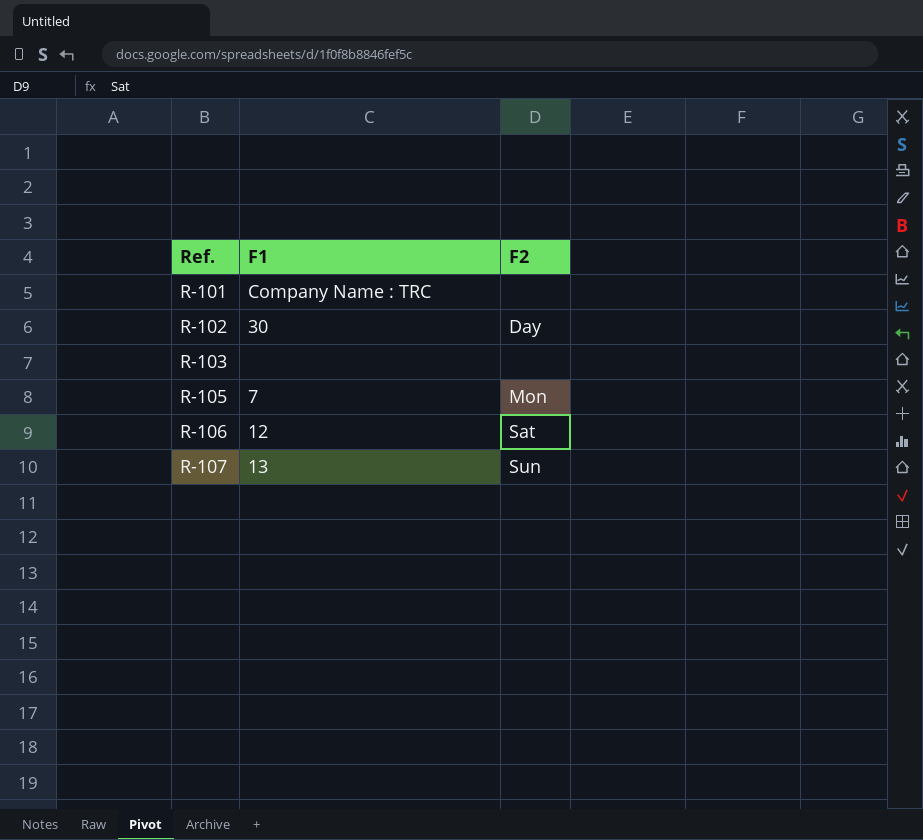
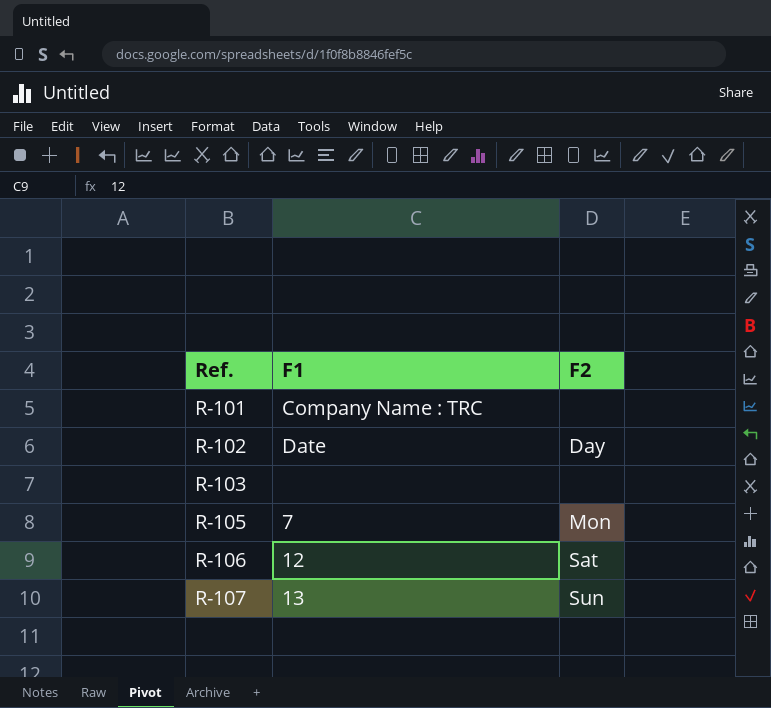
R-102 | F1: 30 -> Date

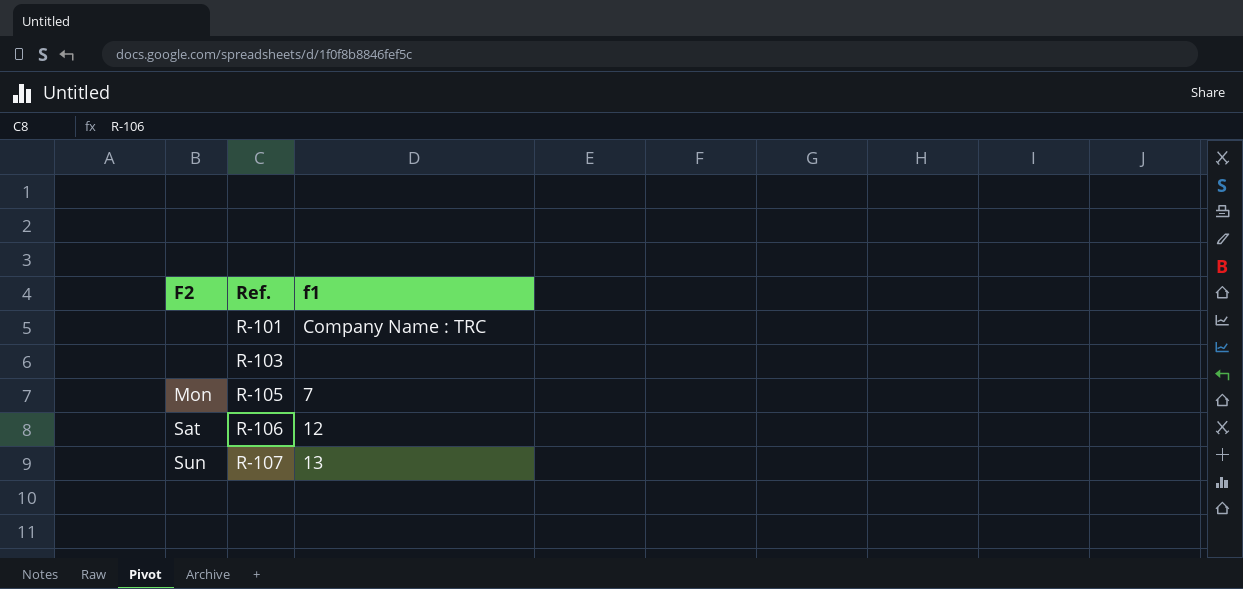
column F2 | position: 3 -> 1
column name: F1 -> f1
row R-102: Date | Day -> none

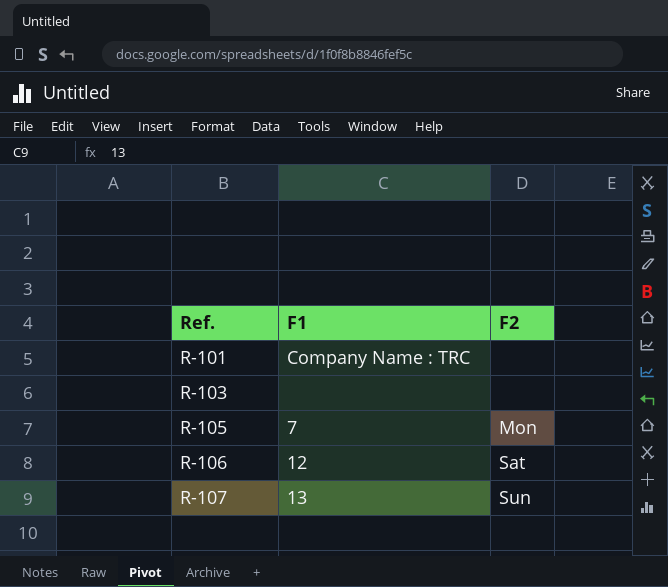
column name: f1 -> F1
column F2 | position: 1 -> 3

